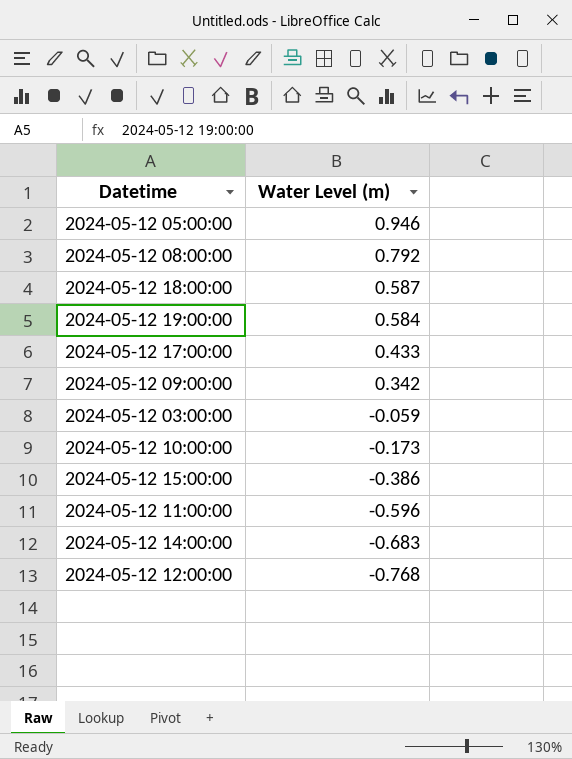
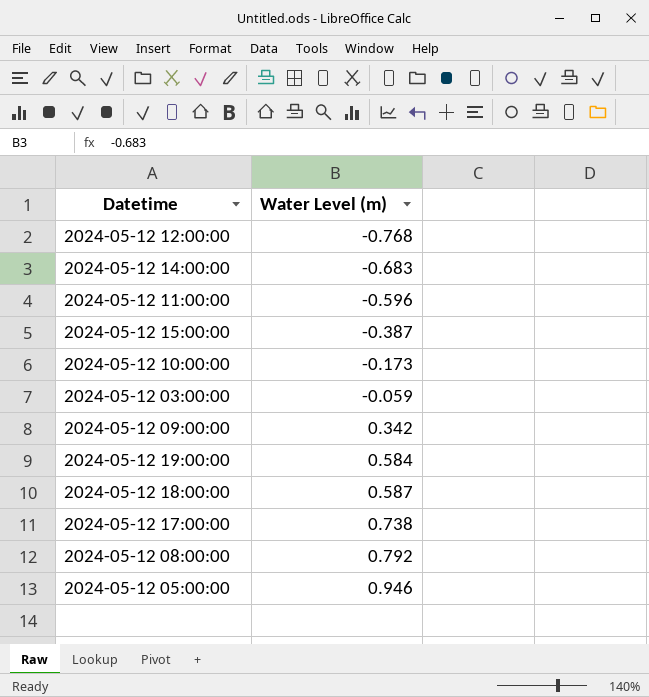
row order: Water Level (m) descending -> Water Level (m) ascending
2024-05-12 15:00:00 | Water Level (m): -0.386 -> -0.387
2024-05-12 17:00:00 | Water Level (m): 0.433 -> 0.738

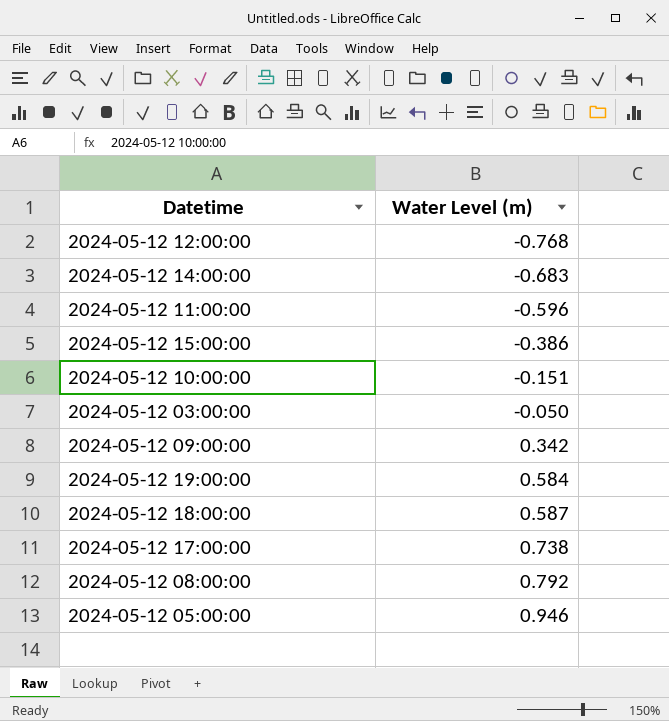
2024-05-12 15:00:00 | Water Level (m): -0.387 -> -0.386
2024-05-12 10:00:00 | Water Level (m): -0.173 -> -0.151
2024-05-12 03:00:00 | Water Level (m): -0.059 -> -0.050

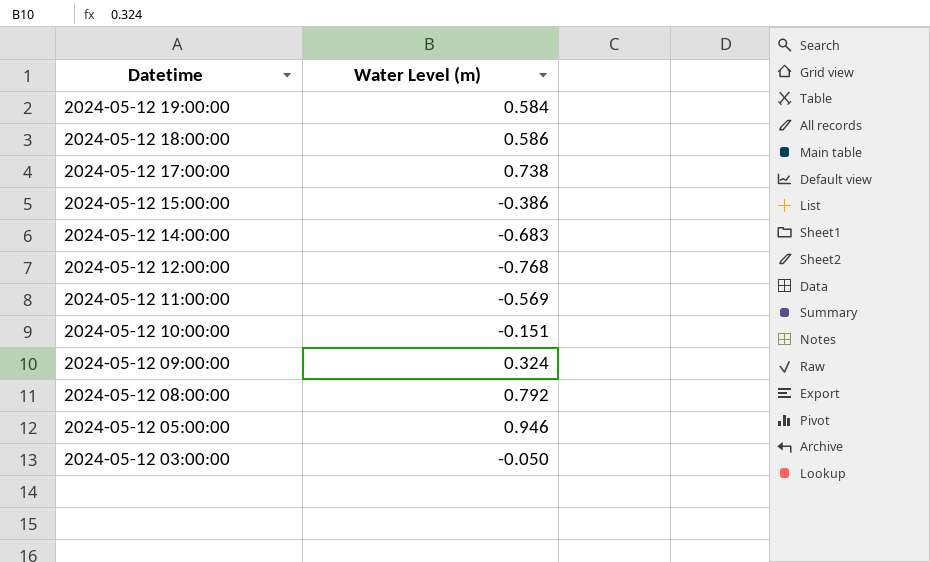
row order: Water Level (m) ascending -> Datetime descending
2024-05-12 18:00:00 | Water Level (m): 0.587 -> 0.586
2024-05-12 11:00:00 | Water Level (m): -0.596 -> -0.569
2024-05-12 09:00:00 | Water Level (m): 0.342 -> 0.324

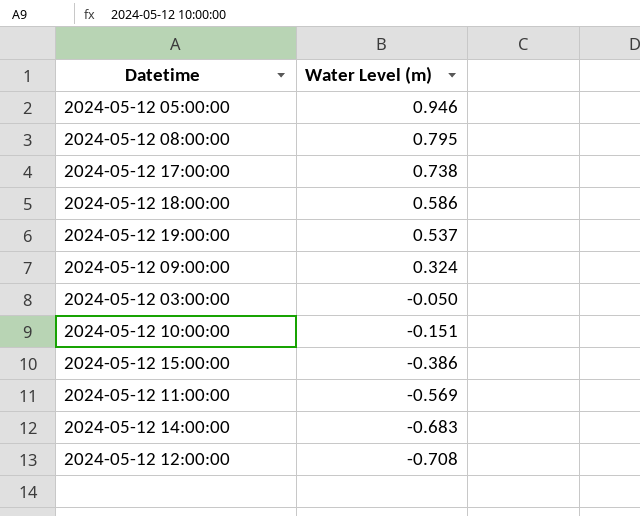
row order: Datetime descending -> Water Level (m) descending
2024-05-12 08:00:00 | Water Level (m): 0.792 -> 0.795
2024-05-12 19:00:00 | Water Level (m): 0.584 -> 0.537
2024-05-12 12:00:00 | Water Level (m): -0.768 -> -0.708

